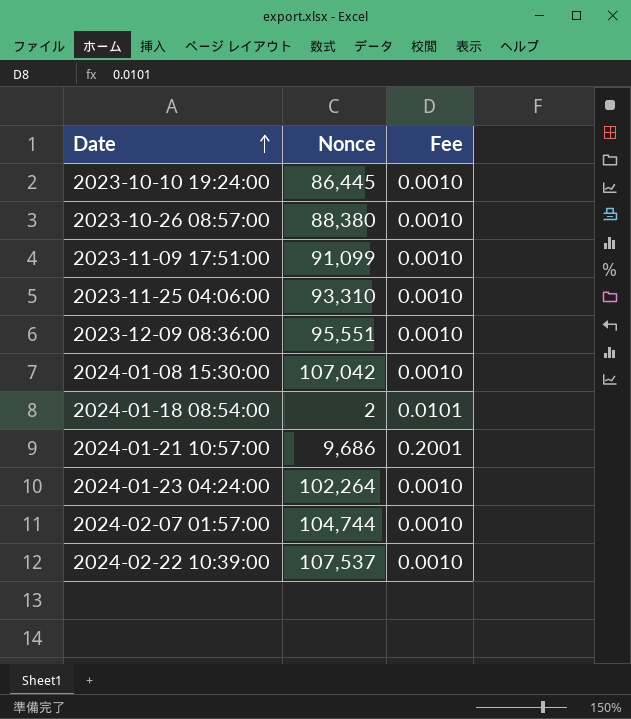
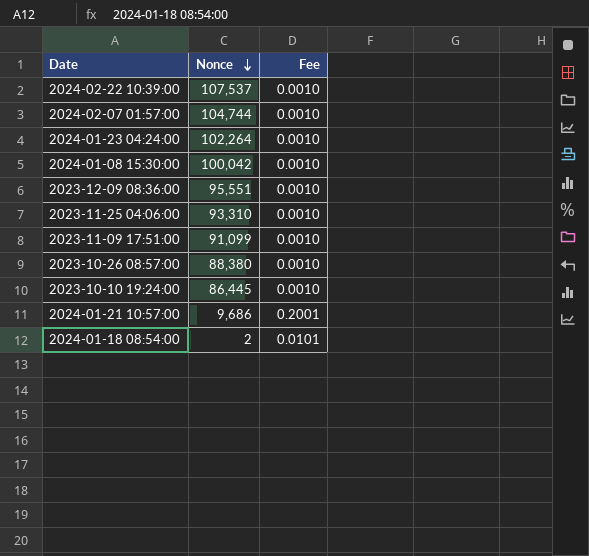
row order: Date ascending -> Nonce descending
2024-01-08 15:30:00 | Nonce: 107,042 -> 100,042

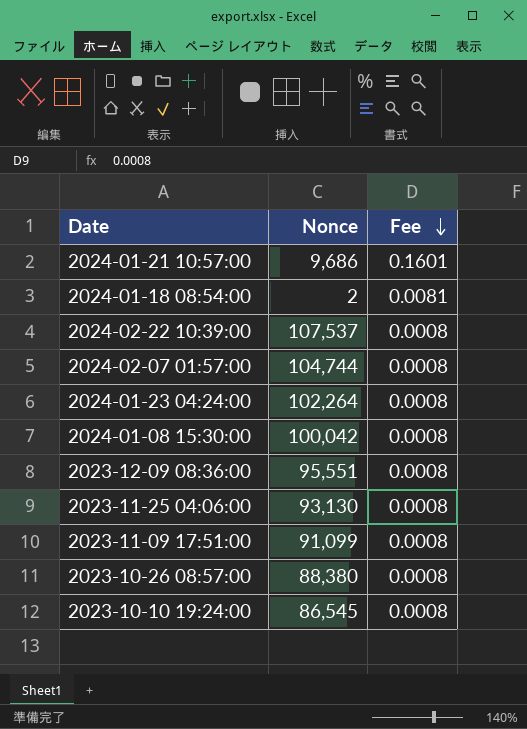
row order: Nonce descending -> Fee descending
2024-01-21 10:57:00 | Fee: 0.2001 -> 0.1601
2024-01-18 08:54:00 | Fee: 0.0101 -> 0.0081
2024-02-22 10:39:00 | Fee: 0.0010 -> 0.0008
2024-02-07 01:57:00 | Fee: 0.0010 -> 0.0008
2024-01-23 04:24:00 | Fee: 0.0010 -> 0.0008
2024-01-08 15:30:00 | Fee: 0.0010 -> 0.0008
2023-12-09 08:36:00 | Fee: 0.0010 -> 0.0008
2023-11-25 04:06:00 | Nonce: 93,310 -> 93,130
2023-11-25 04:06:00 | Fee: 0.0010 -> 0.0008
2023-11-09 17:51:00 | Fee: 0.0010 -> 0.0008
2023-10-26 08:57:00 | Fee: 0.0010 -> 0.0008
2023-10-10 19:24:00 | Nonce: 86,445 -> 86,545
2023-10-10 19:24:00 | Fee: 0.0010 -> 0.0008

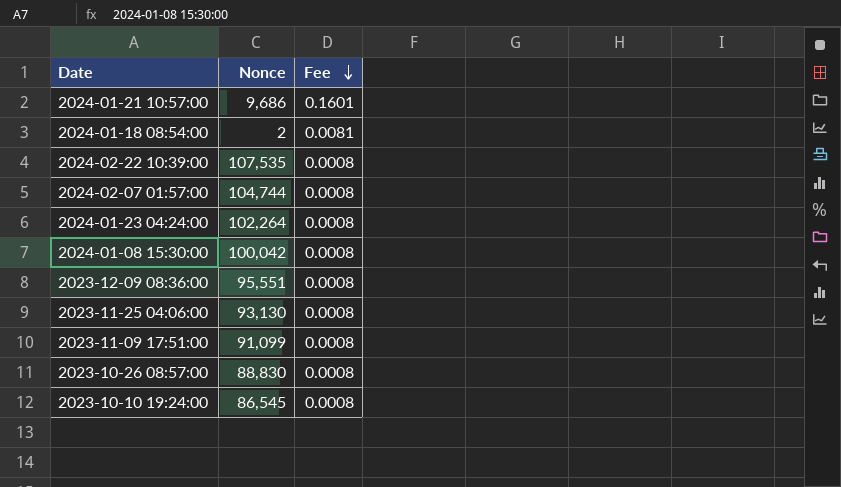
2024-02-22 10:39:00 | Nonce: 107,537 -> 107,535
2023-10-26 08:57:00 | Nonce: 88,380 -> 88,830

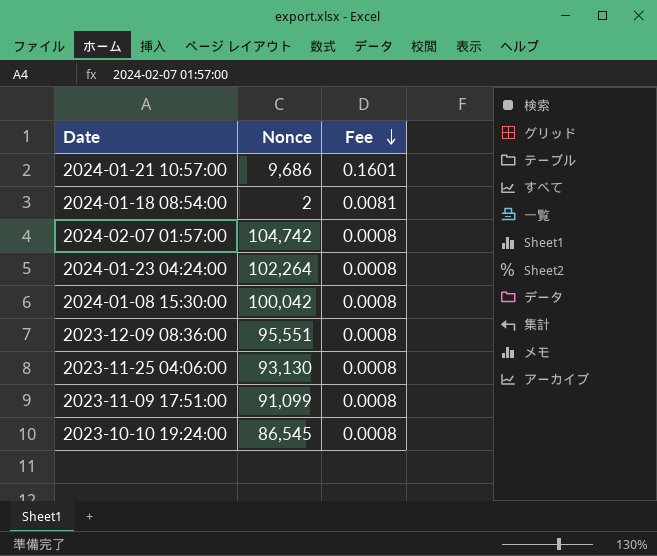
row 2024-02-22 10:39:00: 107,535 | 0.0008 -> none
row 2023-10-26 08:57:00: 88,830 | 0.0008 -> none
2024-02-07 01:57:00 | Nonce: 104,744 -> 104,742

